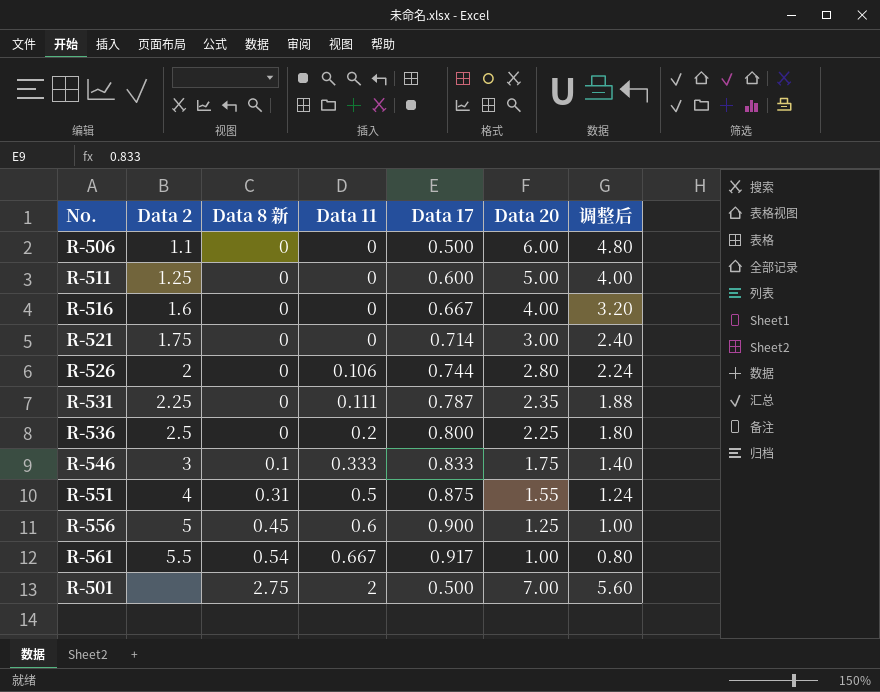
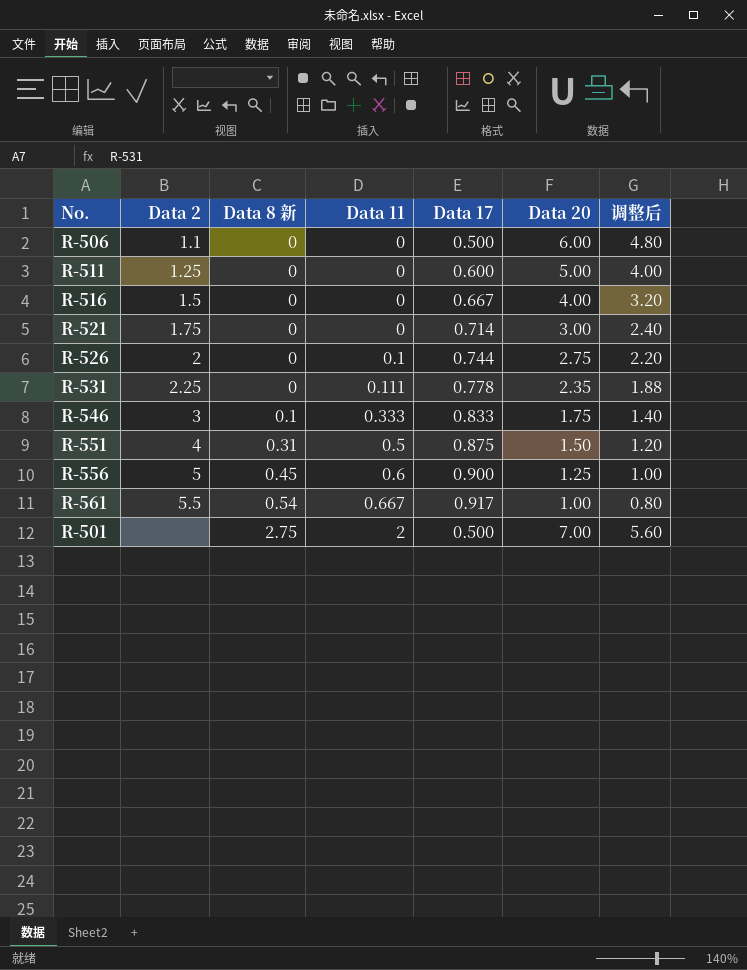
row R-536: 2.5 | 0 | 0.2 | 0.800 | 2.25 | 1.80 -> none
R-516 | Data 2: 1.6 -> 1.5
R-526 | Data 11: 0.106 -> 0.1
R-526 | Data 20: 2.80 -> 2.75
R-526 | 调整后: 2.24 -> 2.20
R-531 | Data 17: 0.787 -> 0.778
R-551 | Data 20: 1.55 -> 1.50
R-551 | 调整后: 1.24 -> 1.20

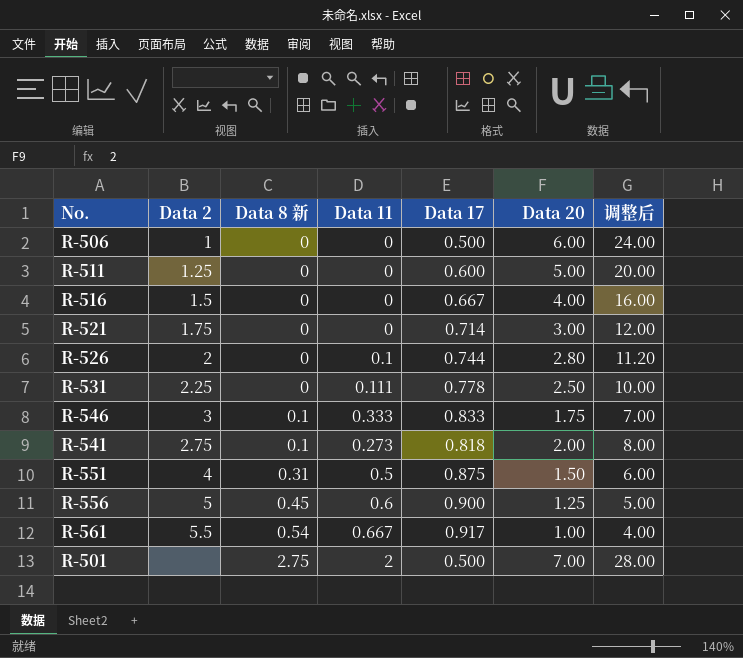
column 调整后 | formula: [Data 20] * 0.8 -> [Data 20] * 4
R-506 | Data 2: 1.1 -> 1
R-526 | Data 20: 2.75 -> 2.80
R-531 | Data 20: 2.35 -> 2.50
row R-541: none -> 2.75 | 0.1 | 0.273 | 0.818 | 2.00 | 8.00

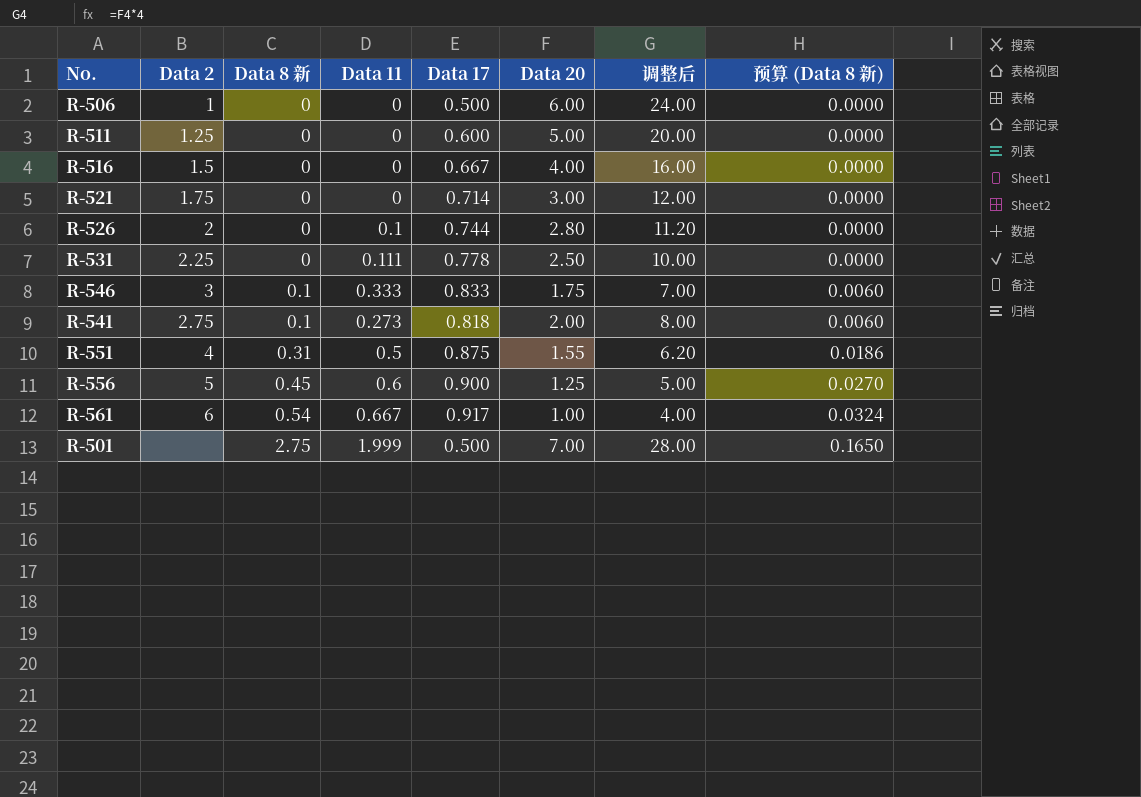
column 预算 (Data 8 新) | formula: none -> [Data 8 新] * 0.06
R-551 | Data 20: 1.50 -> 1.55
R-551 | 调整后: 6.00 -> 6.20
R-561 | Data 2: 5.5 -> 6
R-501 | Data 11: 2 -> 1.999

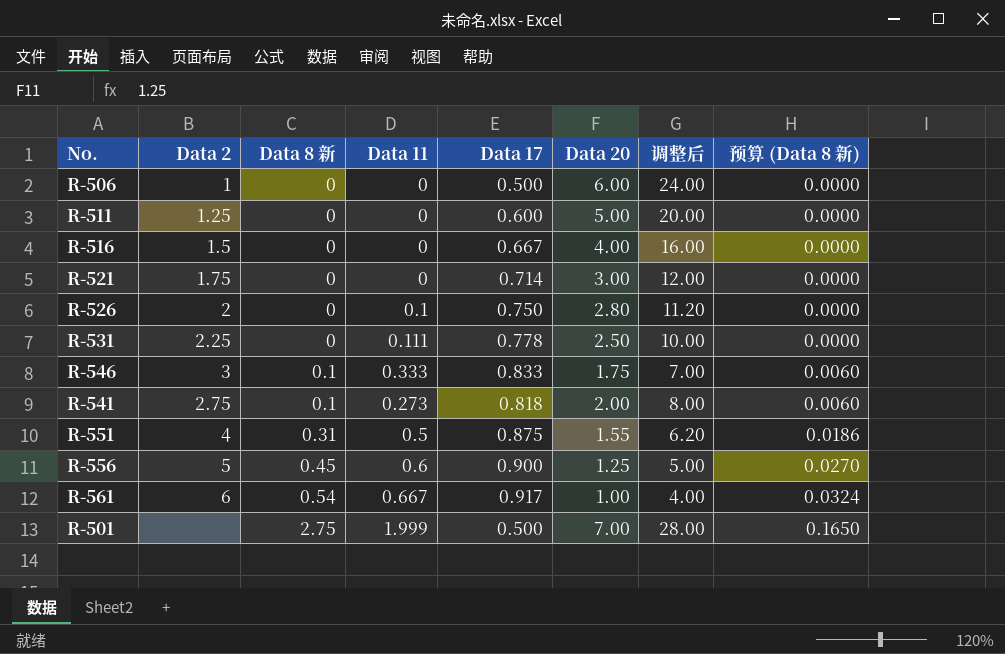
R-526 | Data 17: 0.744 -> 0.750

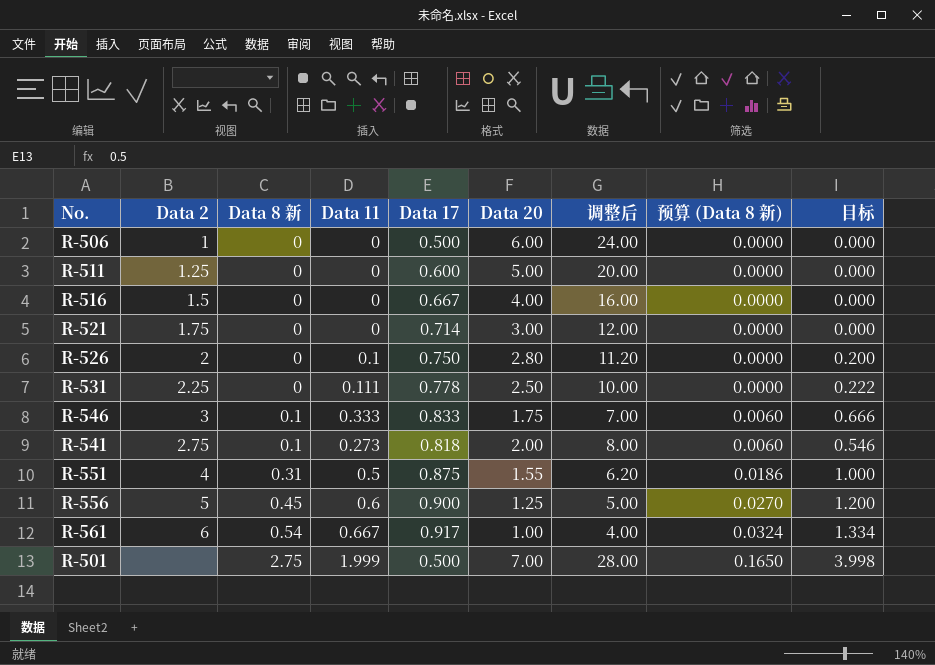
column 目标 | formula: none -> [Data 11] * 2

